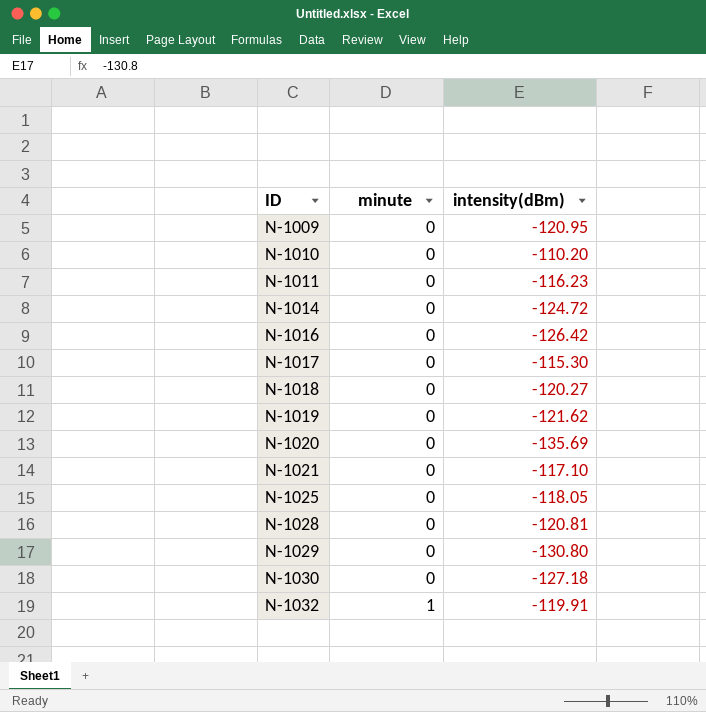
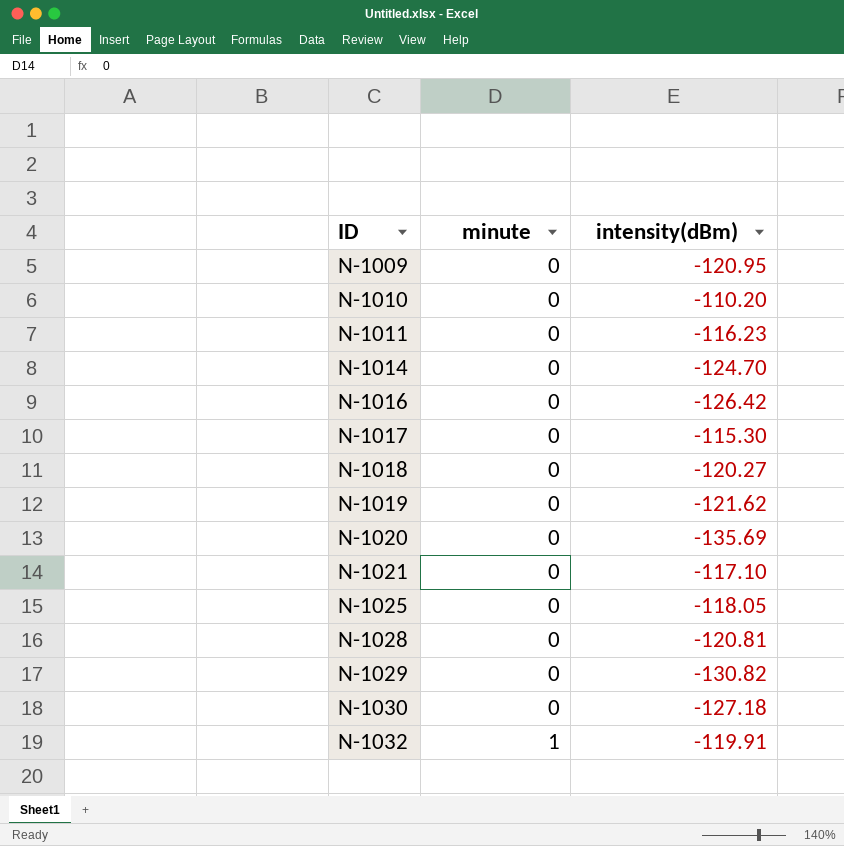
N-1014 | intensity(dBm): -124.72 -> -124.70
N-1029 | intensity(dBm): -130.80 -> -130.82

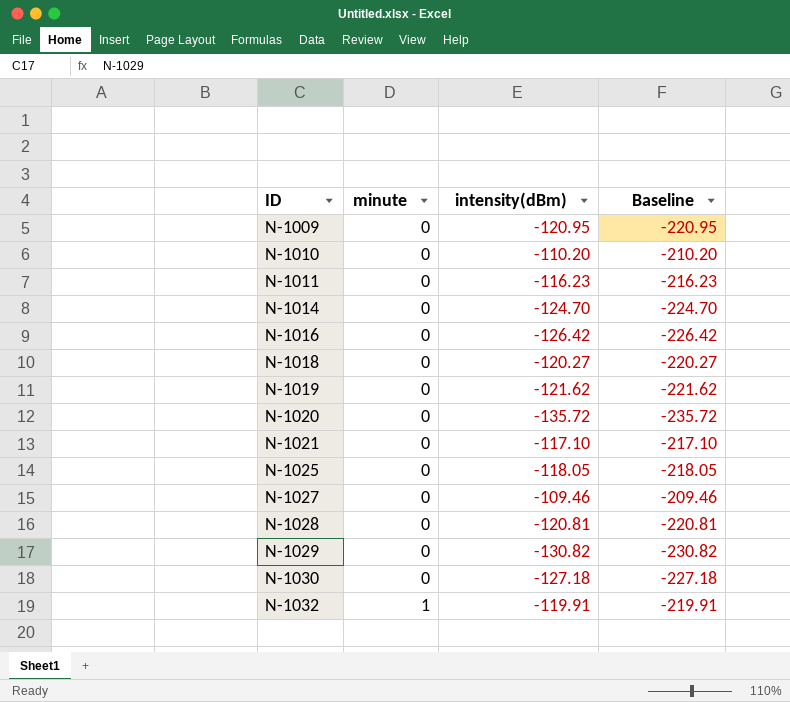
column Baseline | formula: none -> [intensity(dBm)] - 100
row N-1017: 0 | -115.30 -> none
N-1020 | intensity(dBm): -135.69 -> -135.72
row N-1027: none -> 0 | -109.46 | -209.46

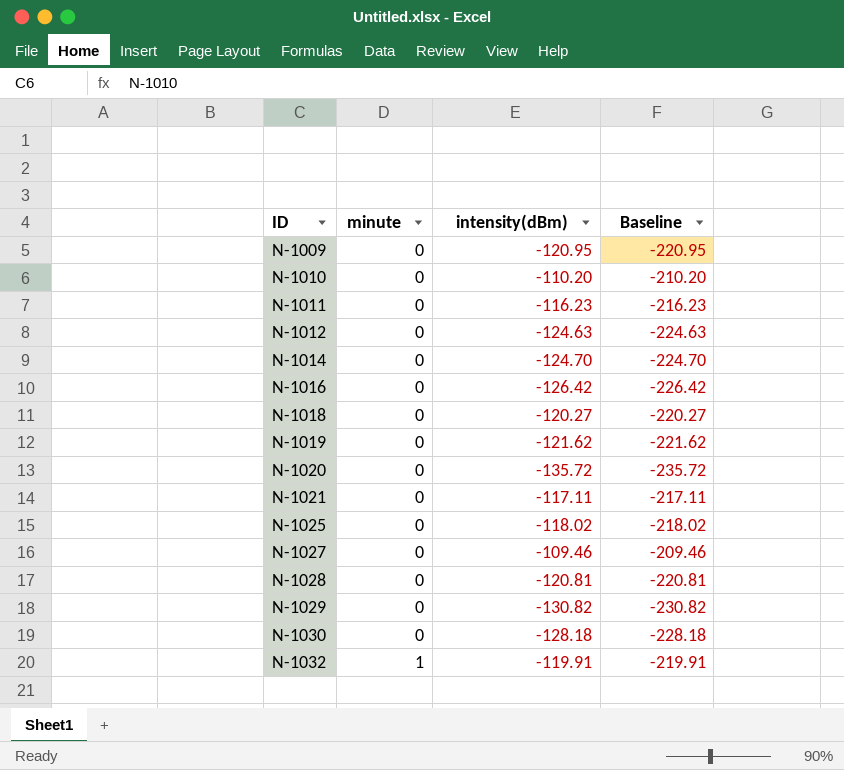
row N-1012: none -> 0 | -124.63 | -224.63
N-1021 | intensity(dBm): -117.10 -> -117.11
N-1021 | Baseline: -217.10 -> -217.11
N-1025 | intensity(dBm): -118.05 -> -118.02
N-1025 | Baseline: -218.05 -> -218.02
N-1030 | intensity(dBm): -127.18 -> -128.18
N-1030 | Baseline: -227.18 -> -228.18

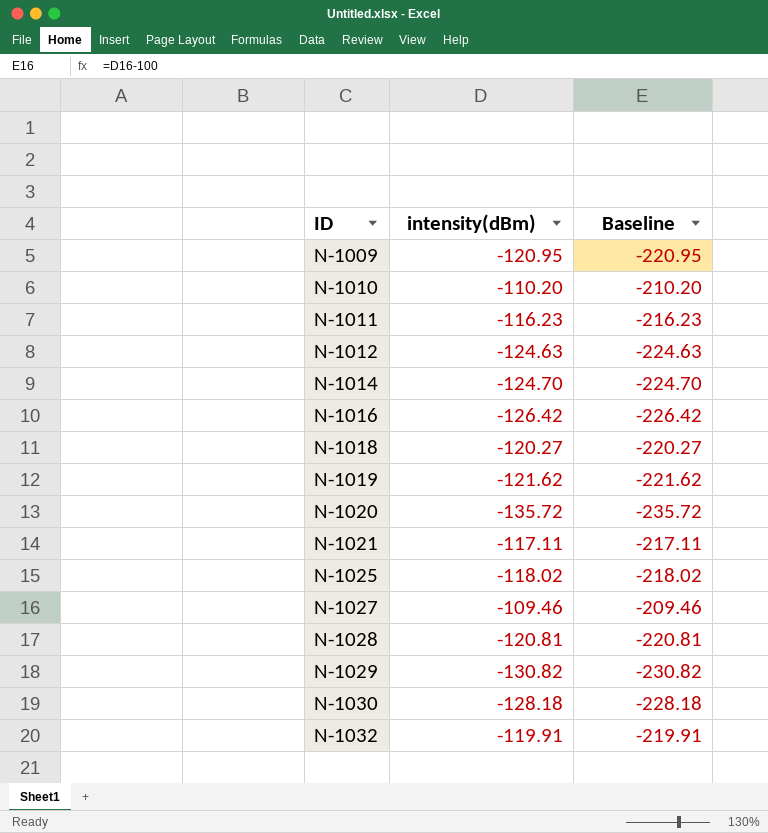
column minute | position: 2 -> none

